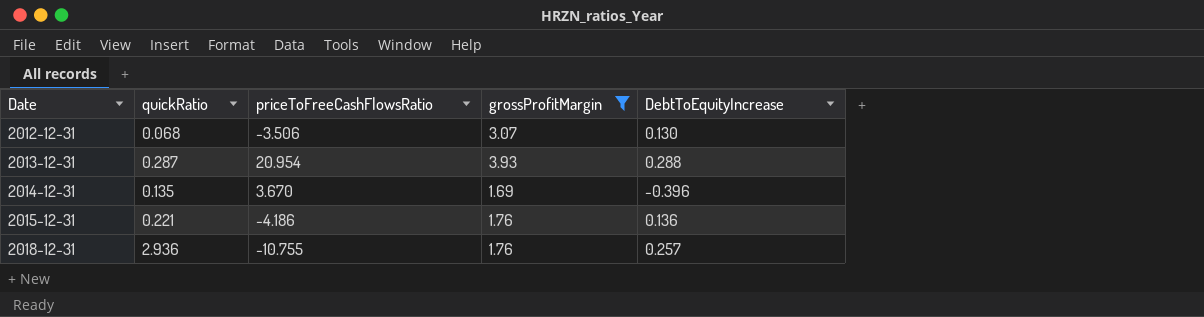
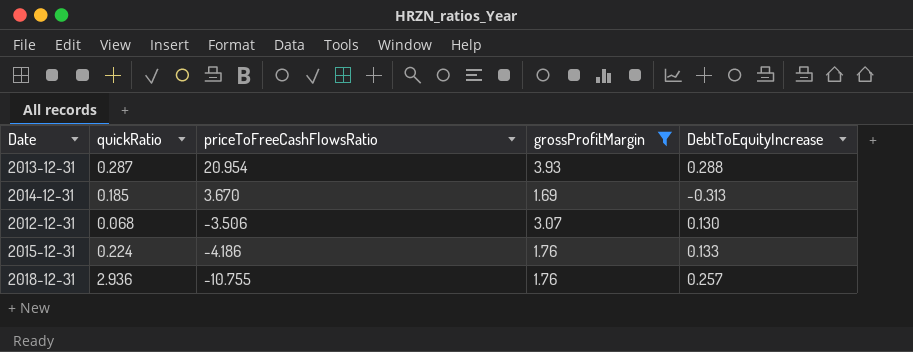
row order: Date ascending -> priceToFreeCashFlowsRatio descending
2014-12-31 | quickRatio: 0.135 -> 0.185
2014-12-31 | DebtToEquityIncrease: -0.396 -> -0.313
2015-12-31 | quickRatio: 0.221 -> 0.224
2015-12-31 | DebtToEquityIncrease: 0.136 -> 0.133

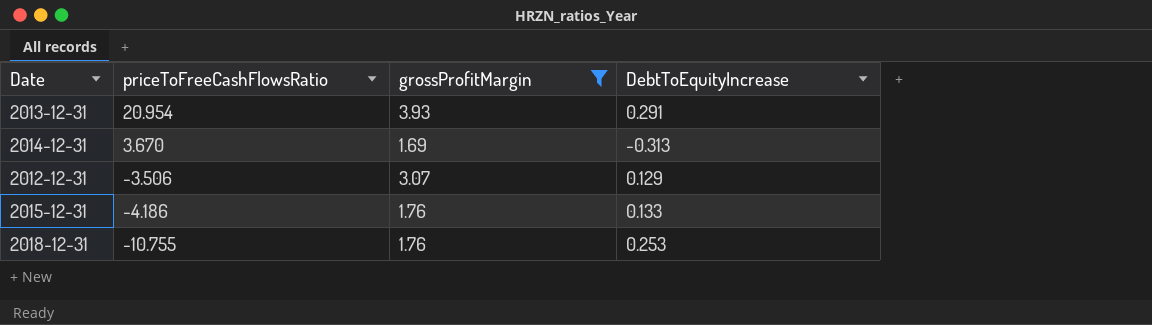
column quickRatio | position: 2 -> none
2013-12-31 | DebtToEquityIncrease: 0.288 -> 0.291
2012-12-31 | DebtToEquityIncrease: 0.130 -> 0.129
2018-12-31 | DebtToEquityIncrease: 0.257 -> 0.253

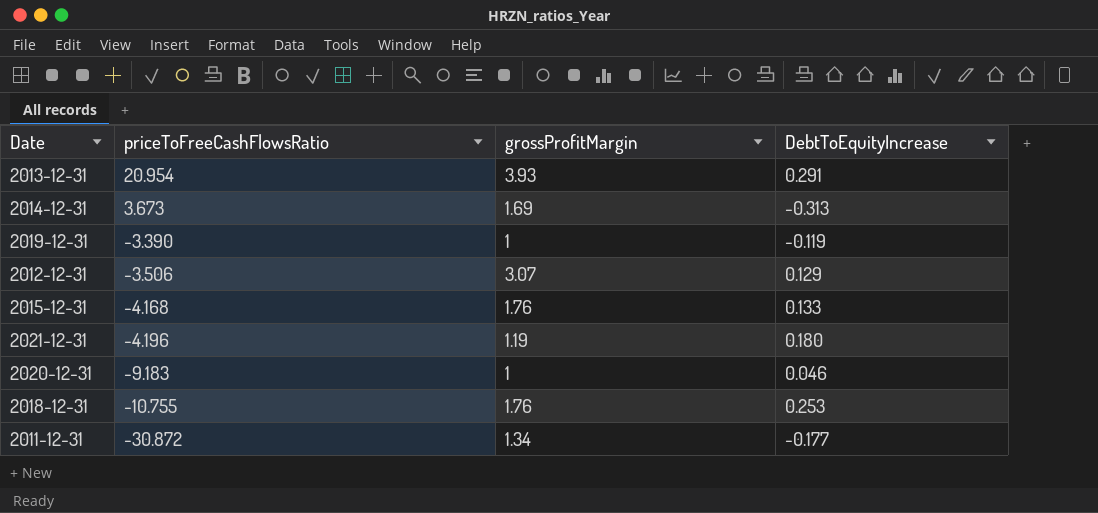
filter: grossProfitMargin >= 1.69 -> none
2014-12-31 | priceToFreeCashFlowsRatio: 3.670 -> 3.673
2015-12-31 | priceToFreeCashFlowsRatio: -4.186 -> -4.168

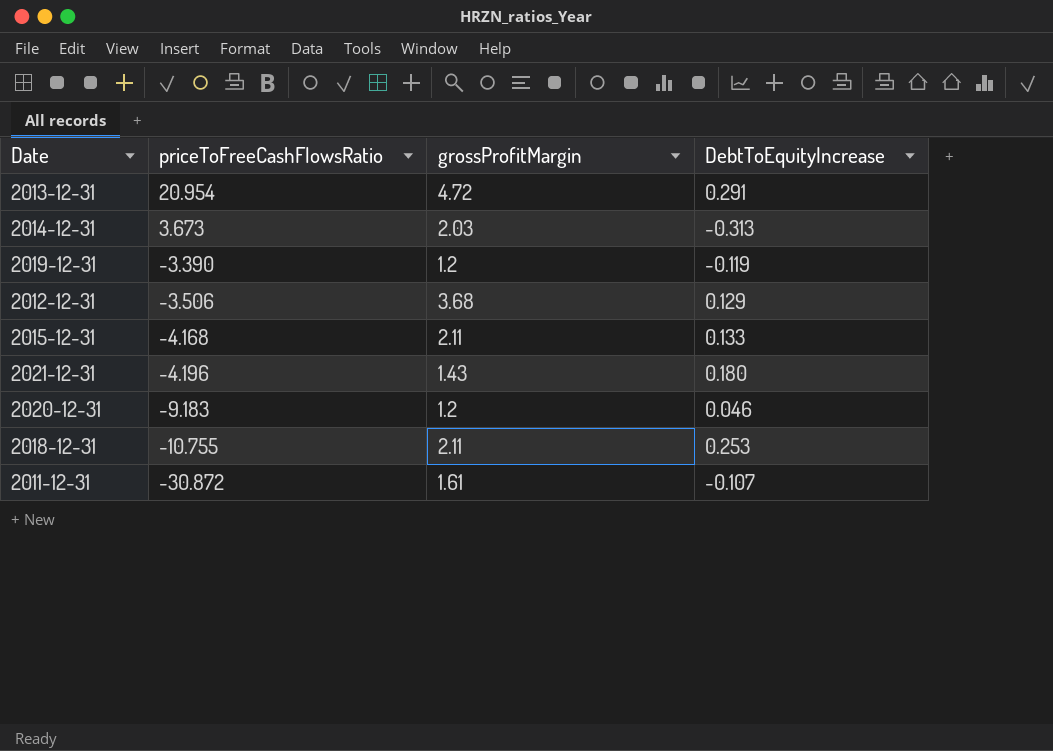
2013-12-31 | grossProfitMargin: 3.93 -> 4.72
2014-12-31 | grossProfitMargin: 1.69 -> 2.03
2019-12-31 | grossProfitMargin: 1 -> 1.2
2012-12-31 | grossProfitMargin: 3.07 -> 3.68
2015-12-31 | grossProfitMargin: 1.76 -> 2.11
2021-12-31 | grossProfitMargin: 1.19 -> 1.43
2020-12-31 | grossProfitMargin: 1 -> 1.2
2018-12-31 | grossProfitMargin: 1.76 -> 2.11
2011-12-31 | grossProfitMargin: 1.34 -> 1.61
2011-12-31 | DebtToEquityIncrease: -0.177 -> -0.107

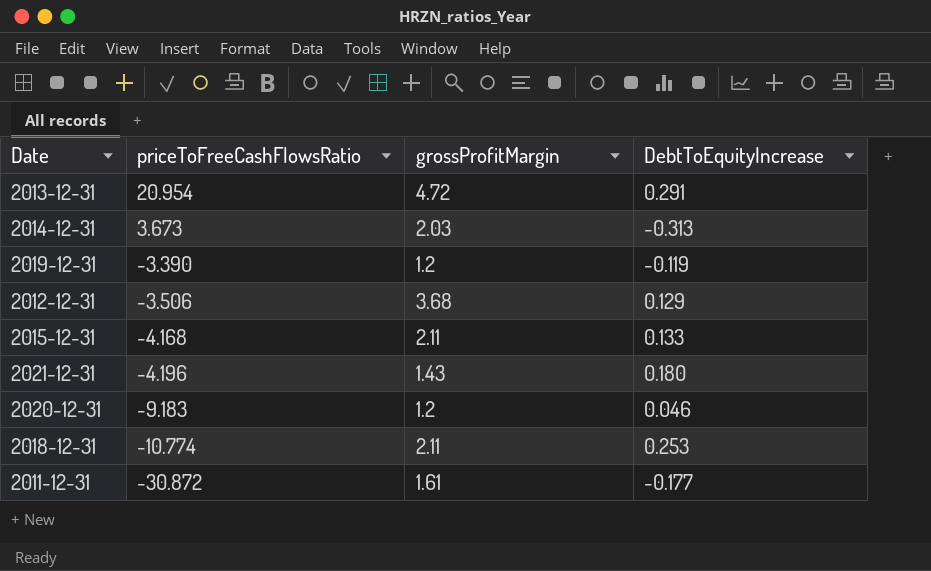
2018-12-31 | priceToFreeCashFlowsRatio: -10.755 -> -10.774
2011-12-31 | DebtToEquityIncrease: -0.107 -> -0.177

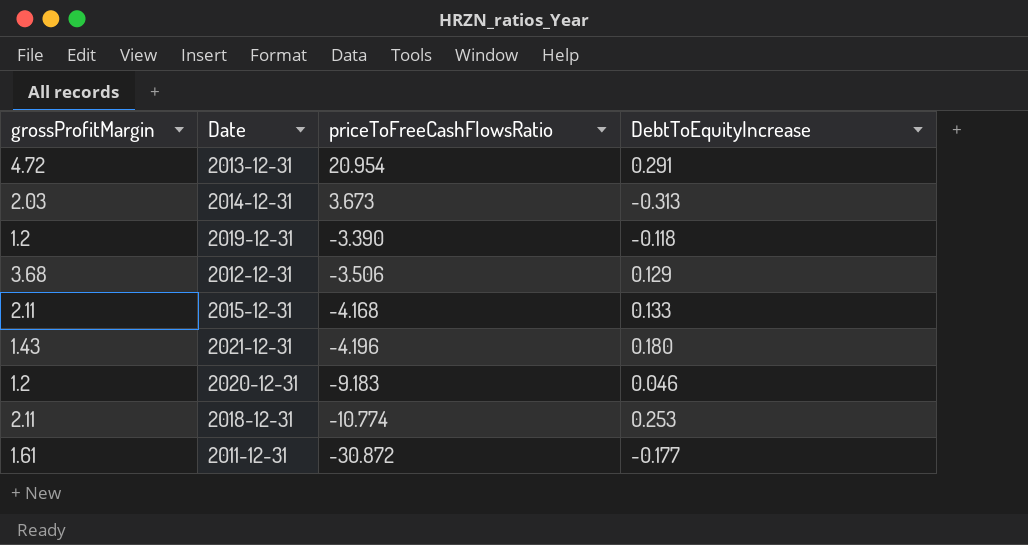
column grossProfitMargin | position: 3 -> 1
2019-12-31 | DebtToEquityIncrease: -0.119 -> -0.118

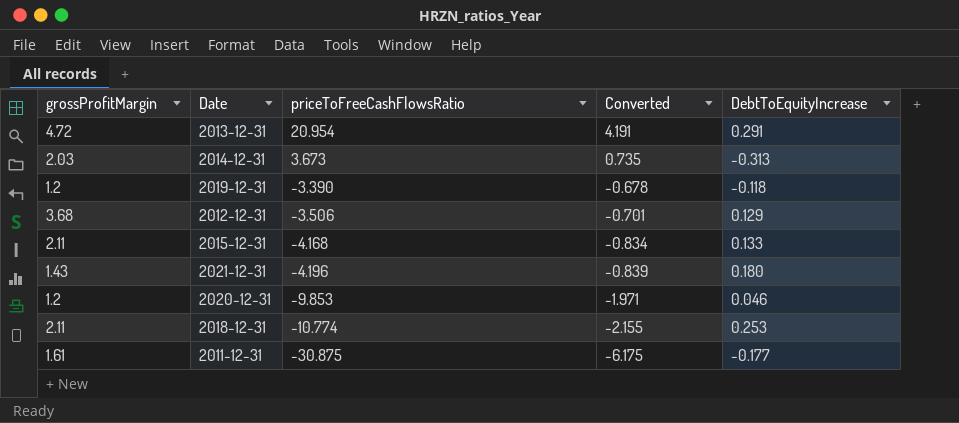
column Converted | formula: none -> [priceToFreeCashFlowsRatio] * 0.2
2020-12-31 | priceToFreeCashFlowsRatio: -9.183 -> -9.853
2011-12-31 | priceToFreeCashFlowsRatio: -30.872 -> -30.875

